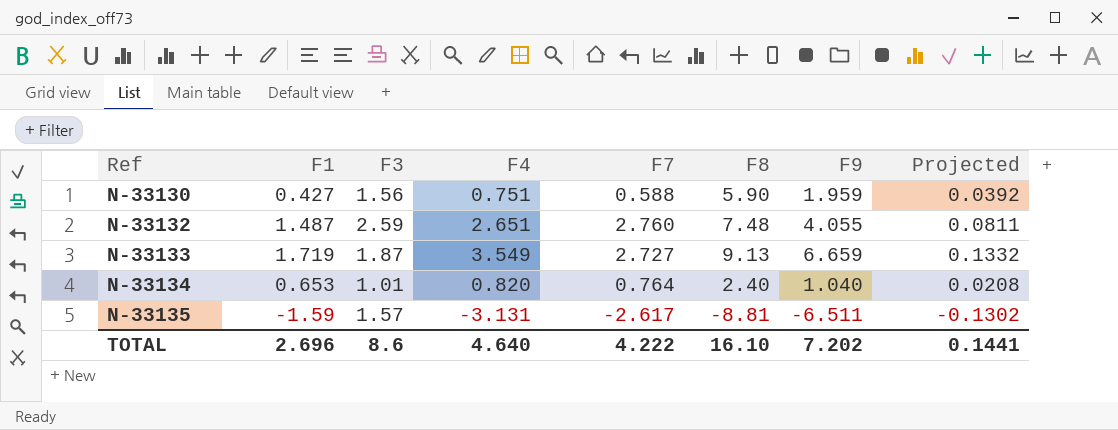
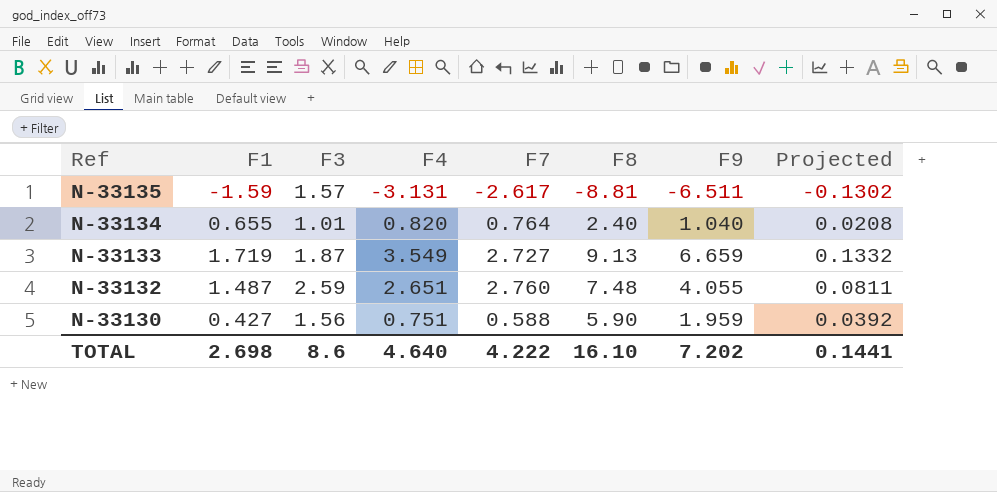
row order: Ref ascending -> Ref descending
N-33134 | F1: 0.653 -> 0.655
TOTAL | F1: 2.696 -> 2.698

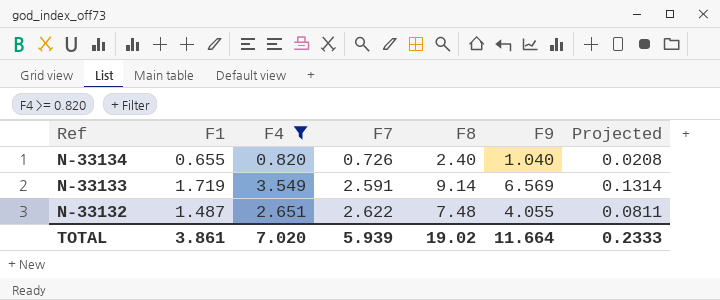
filter: none -> F4 >= 0.820
column F3 | position: 3 -> none
N-33134 | F7: 0.764 -> 0.726
N-33133 | F7: 2.727 -> 2.591
N-33133 | F8: 9.13 -> 9.14
N-33133 | F9: 6.659 -> 6.569
N-33133 | Projected: 0.1332 -> 0.1314
N-33132 | F7: 2.760 -> 2.622
TOTAL | F1: 2.698 -> 3.861
TOTAL | F4: 4.640 -> 7.020
TOTAL | F7: 4.222 -> 5.939
TOTAL | F8: 16.10 -> 19.02
TOTAL | F9: 7.202 -> 11.664
TOTAL | Projected: 0.1441 -> 0.2333

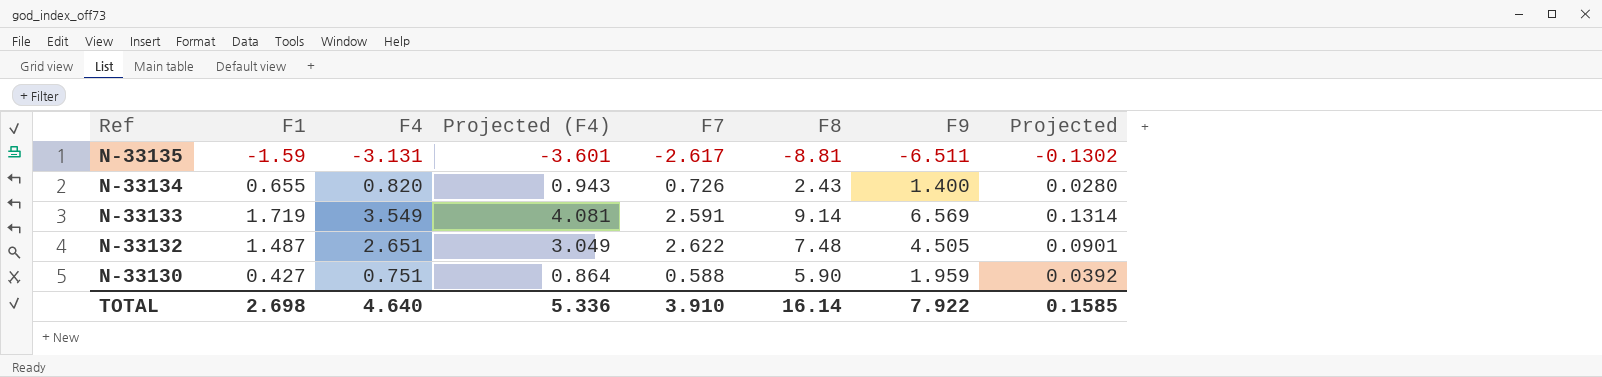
filter: F4 >= 0.820 -> none
column Projected (F4) | formula: none -> [F4] * 1.15
N-33134 | F8: 2.40 -> 2.43
N-33134 | F9: 1.040 -> 1.400
N-33134 | Projected: 0.0208 -> 0.0280
N-33132 | F9: 4.055 -> 4.505
N-33132 | Projected: 0.0811 -> 0.0901
TOTAL | F1: 3.861 -> 2.698
TOTAL | F4: 7.020 -> 4.640
TOTAL | F7: 5.939 -> 3.910
TOTAL | F8: 19.02 -> 16.14
TOTAL | F9: 11.664 -> 7.922
TOTAL | Projected: 0.2333 -> 0.1585

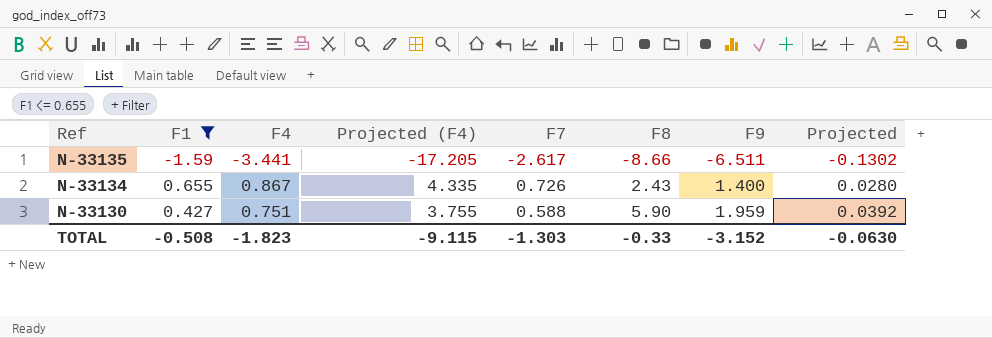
filter: none -> F1 <= 0.655
column Projected (F4) | formula: [F4] * 1.15 -> [F4] * 5
N-33135 | F4: -3.131 -> -3.441
N-33135 | F8: -8.81 -> -8.66
N-33134 | F4: 0.820 -> 0.867
TOTAL | F1: 2.698 -> -0.508
TOTAL | F4: 4.640 -> -1.823
TOTAL | Projected (F4): 5.336 -> -9.115
TOTAL | F7: 3.910 -> -1.303
TOTAL | F8: 16.14 -> -0.33
TOTAL | F9: 7.922 -> -3.152
TOTAL | Projected: 0.1585 -> -0.0630

